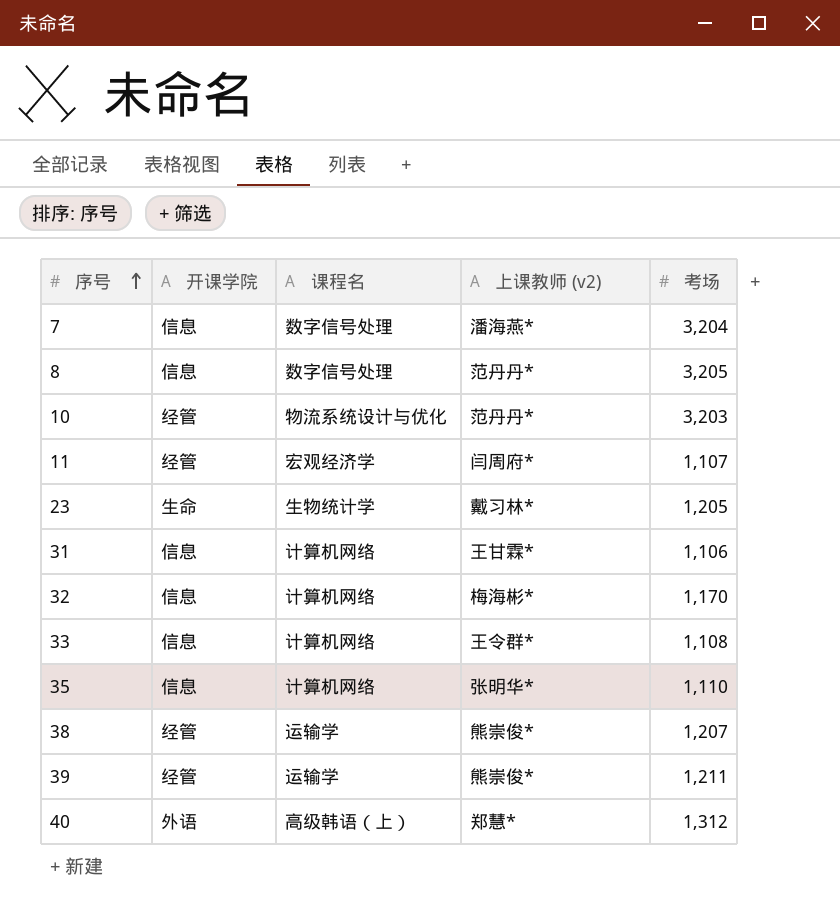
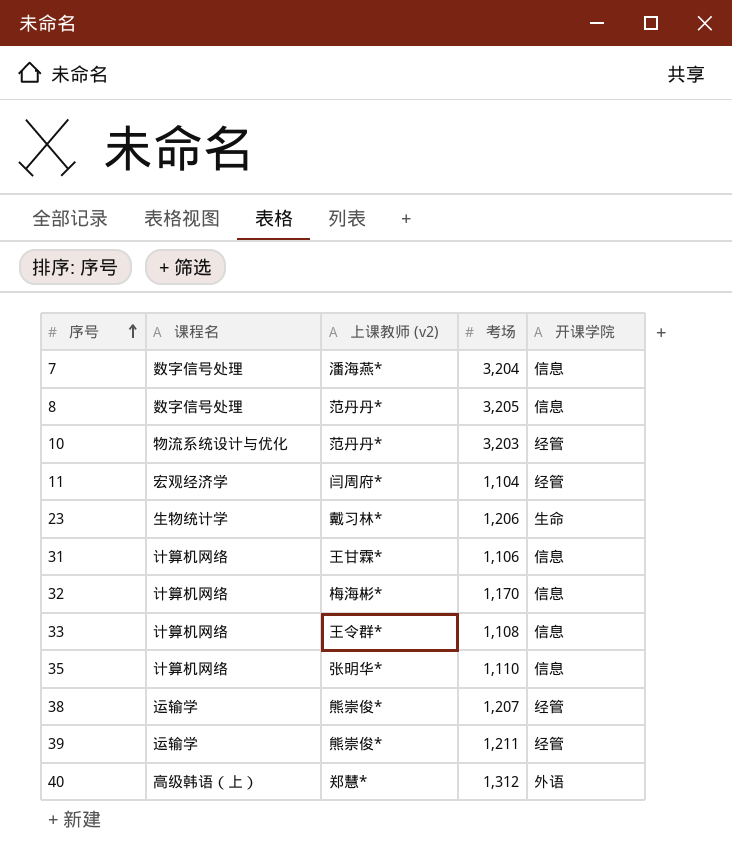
column 开课学院 | position: 2 -> 5
11 | 考场: 1,107 -> 1,104
23 | 考场: 1,205 -> 1,206

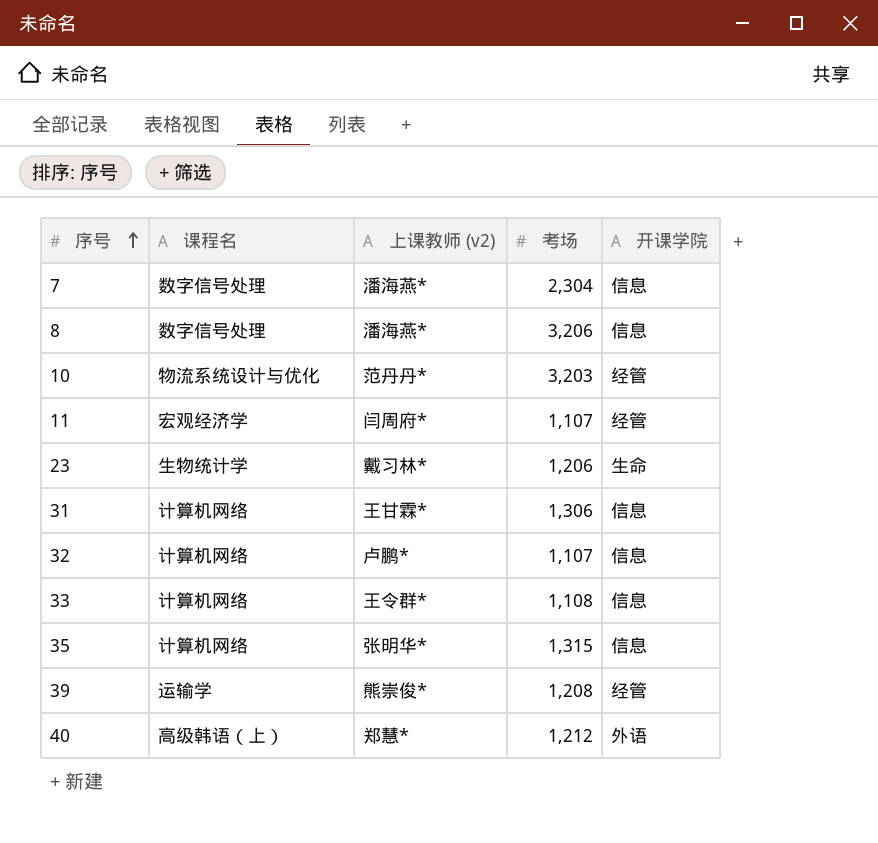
row 38: 运输学 | 熊崇俊* | 1,207 | 经管 -> none
7 | 考场: 3,204 -> 2,304
8 | 上课教师 (v2): 范丹丹* -> 潘海燕*
8 | 考场: 3,205 -> 3,206
11 | 考场: 1,104 -> 1,107
31 | 考场: 1,106 -> 1,306
32 | 上课教师 (v2): 梅海彬* -> 卢鹏*
32 | 考场: 1,170 -> 1,107
35 | 考场: 1,110 -> 1,315
39 | 考场: 1,211 -> 1,208
40 | 考场: 1,312 -> 1,212

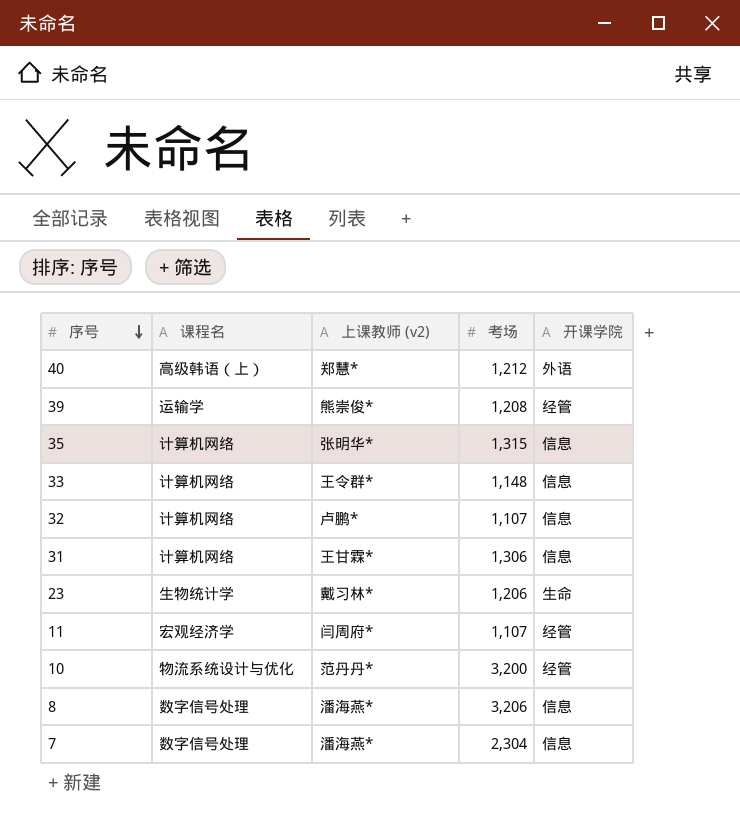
row order: 序号 ascending -> 序号 descending
33 | 考场: 1,108 -> 1,148
10 | 考场: 3,203 -> 3,200

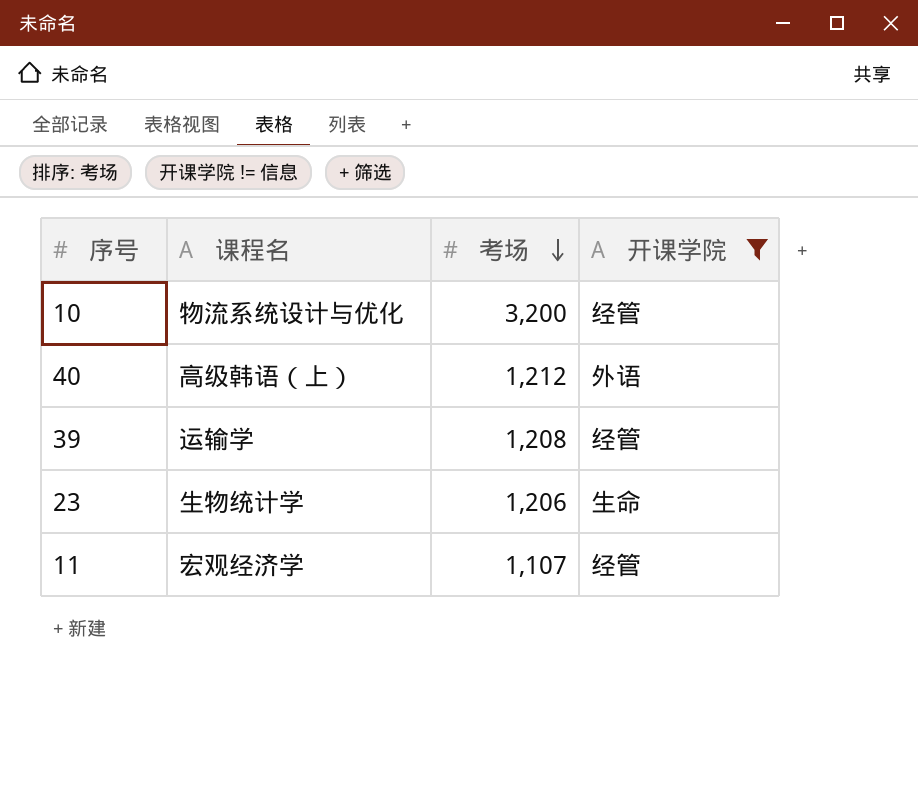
filter: none -> 开课学院 != 信息
row order: 序号 descending -> 考场 descending
column 上课教师 (v2) | position: 3 -> none

